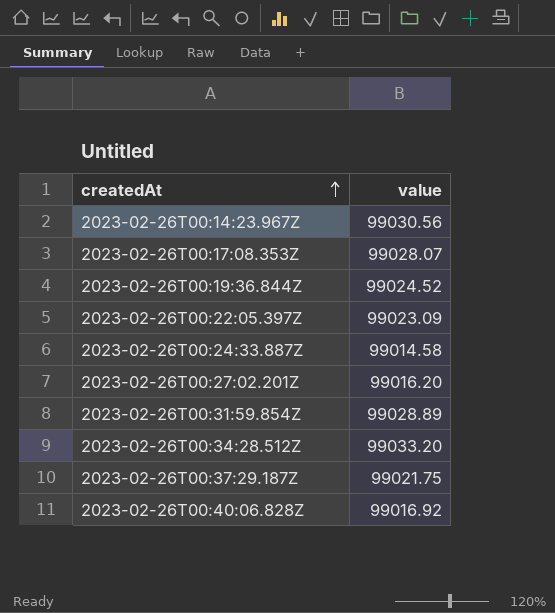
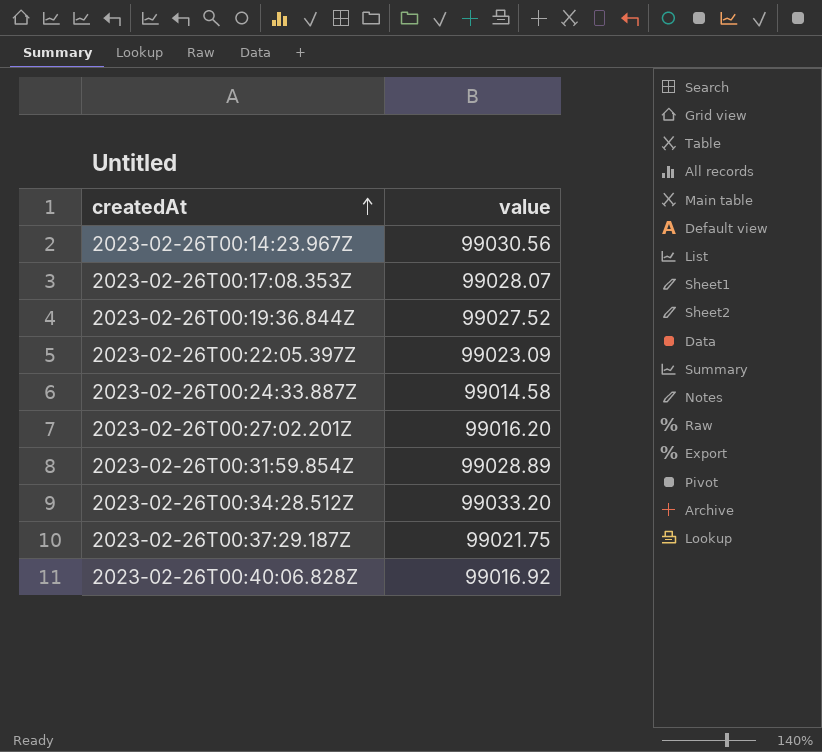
2023-02-26T00:19:36.844Z | value: 99024.52 -> 99027.52

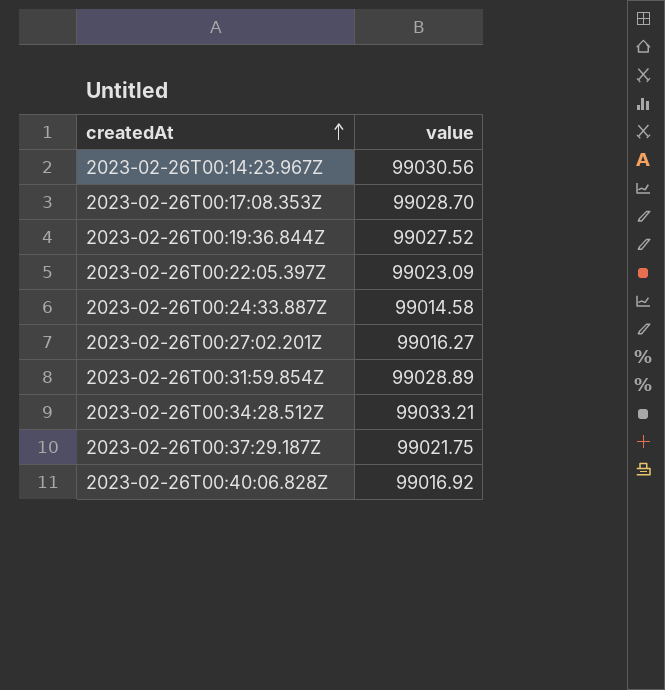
2023-02-26T00:17:08.353Z | value: 99028.07 -> 99028.70
2023-02-26T00:27:02.201Z | value: 99016.20 -> 99016.27
2023-02-26T00:34:28.512Z | value: 99033.20 -> 99033.21

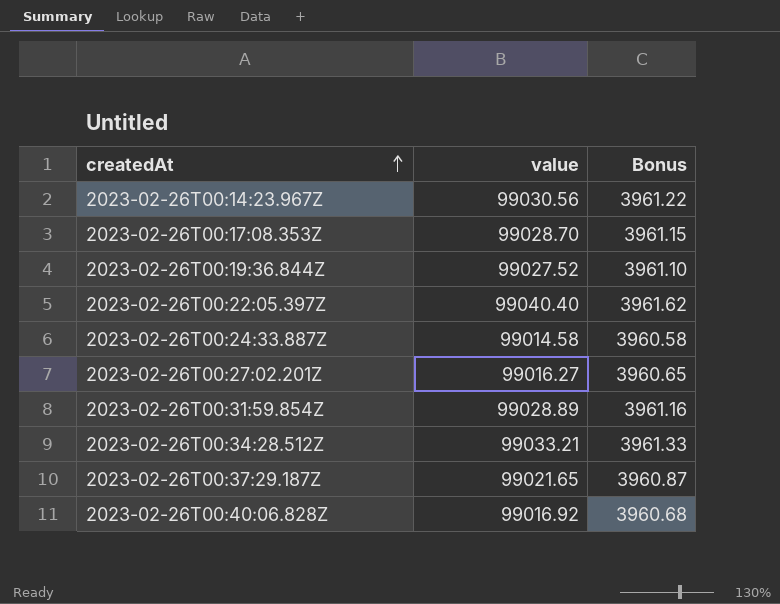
column Bonus | formula: none -> [value] * 0.04
2023-02-26T00:22:05.397Z | value: 99023.09 -> 99040.40
2023-02-26T00:37:29.187Z | value: 99021.75 -> 99021.65

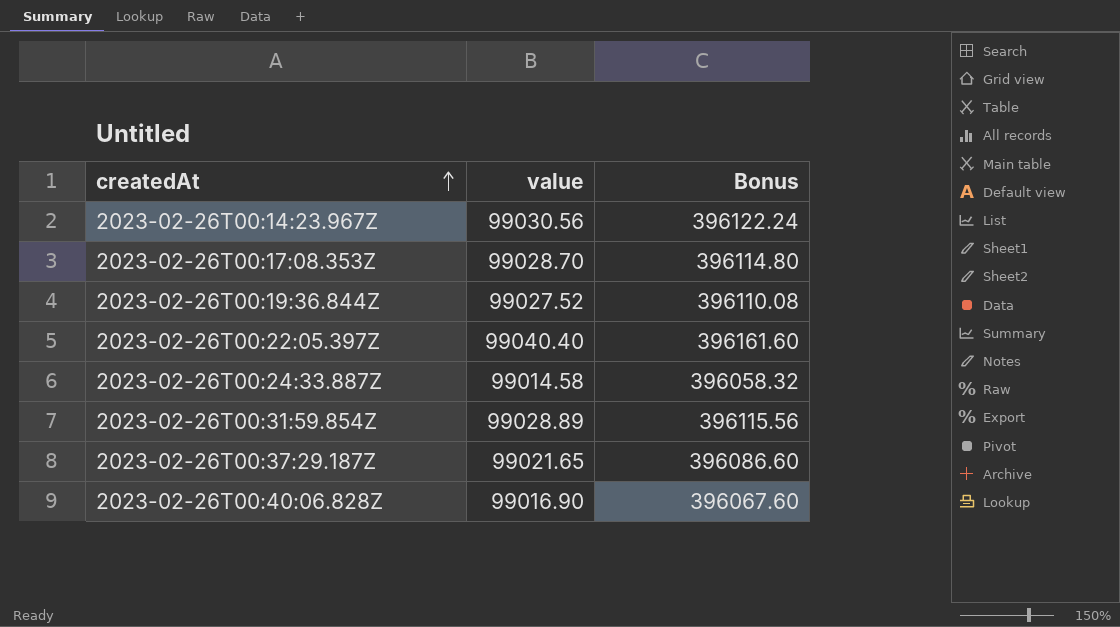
column Bonus | formula: [value] * 0.04 -> [value] * 4
row 2023-02-26T00:27:02.201Z: 99016.27 | 3960.65 -> none
row 2023-02-26T00:34:28.512Z: 99033.21 | 3961.33 -> none
2023-02-26T00:40:06.828Z | value: 99016.92 -> 99016.90

